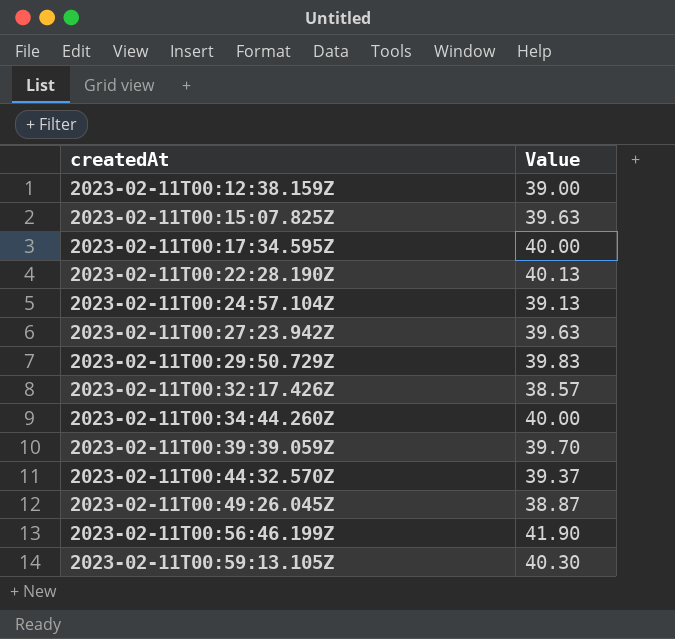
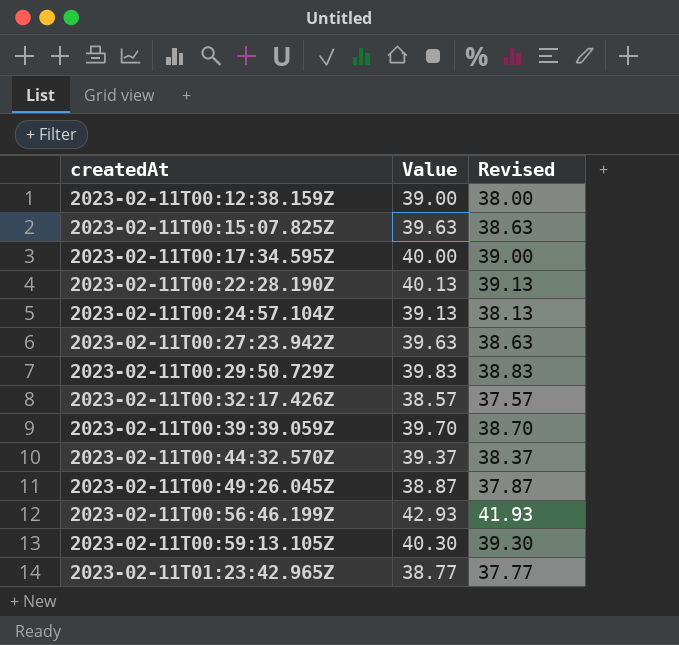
column Revised | formula: none -> [Value] - 1
row 2023-02-11T00:34:44.260Z: 40.00 -> none
2023-02-11T00:56:46.199Z | Value: 41.90 -> 42.93
row 2023-02-11T01:23:42.965Z: none -> 38.77 | 37.77

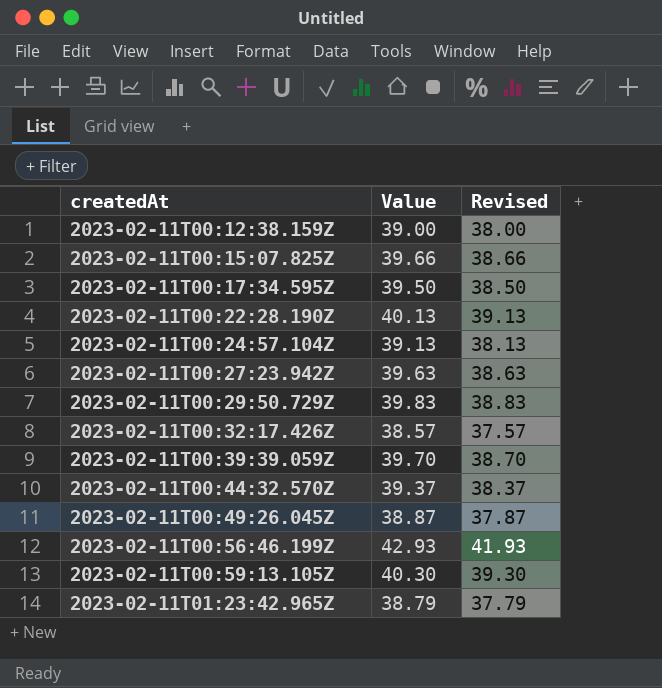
2023-02-11T00:15:07.825Z | Value: 39.63 -> 39.66
2023-02-11T00:15:07.825Z | Revised: 38.63 -> 38.66
2023-02-11T00:17:34.595Z | Value: 40.00 -> 39.50
2023-02-11T00:17:34.595Z | Revised: 39.00 -> 38.50
2023-02-11T01:23:42.965Z | Value: 38.77 -> 38.79
2023-02-11T01:23:42.965Z | Revised: 37.77 -> 37.79

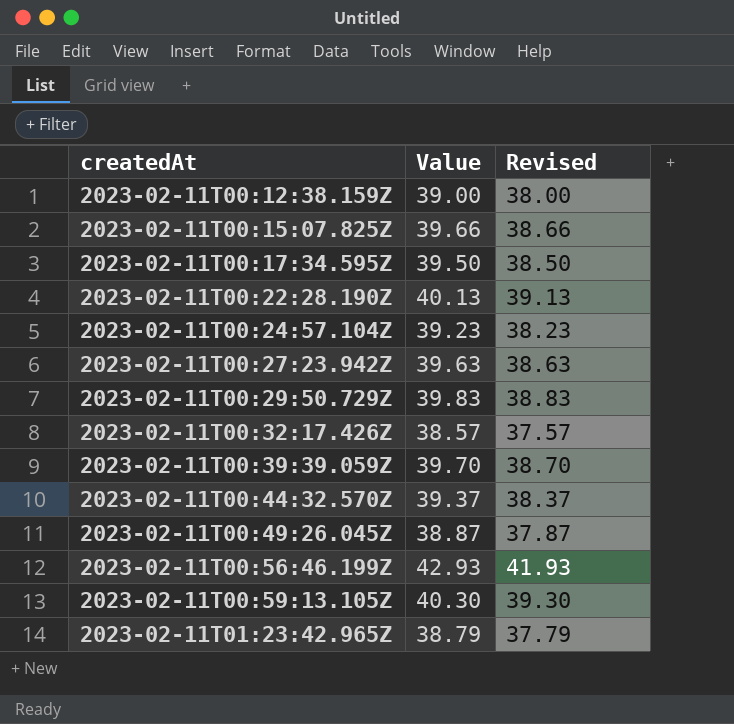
2023-02-11T00:24:57.104Z | Value: 39.13 -> 39.23
2023-02-11T00:24:57.104Z | Revised: 38.13 -> 38.23

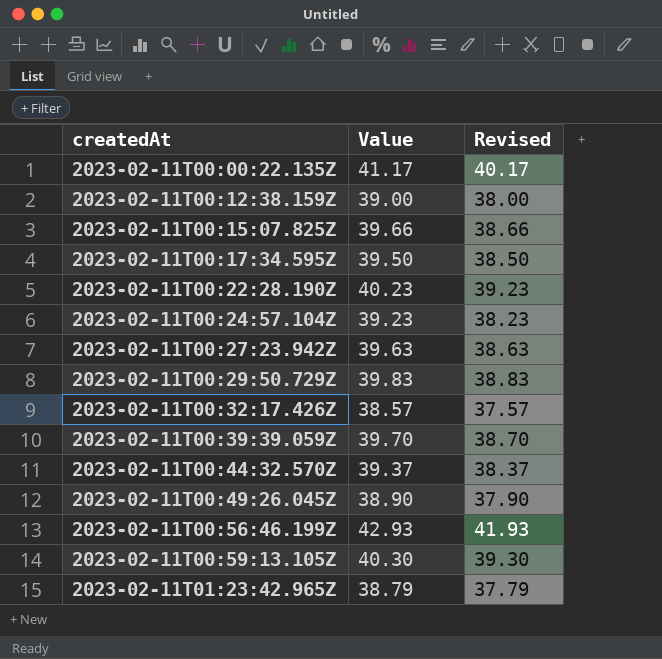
row 2023-02-11T00:00:22.135Z: none -> 41.17 | 40.17
2023-02-11T00:22:28.190Z | Value: 40.13 -> 40.23
2023-02-11T00:22:28.190Z | Revised: 39.13 -> 39.23
2023-02-11T00:49:26.045Z | Value: 38.87 -> 38.90
2023-02-11T00:49:26.045Z | Revised: 37.87 -> 37.90

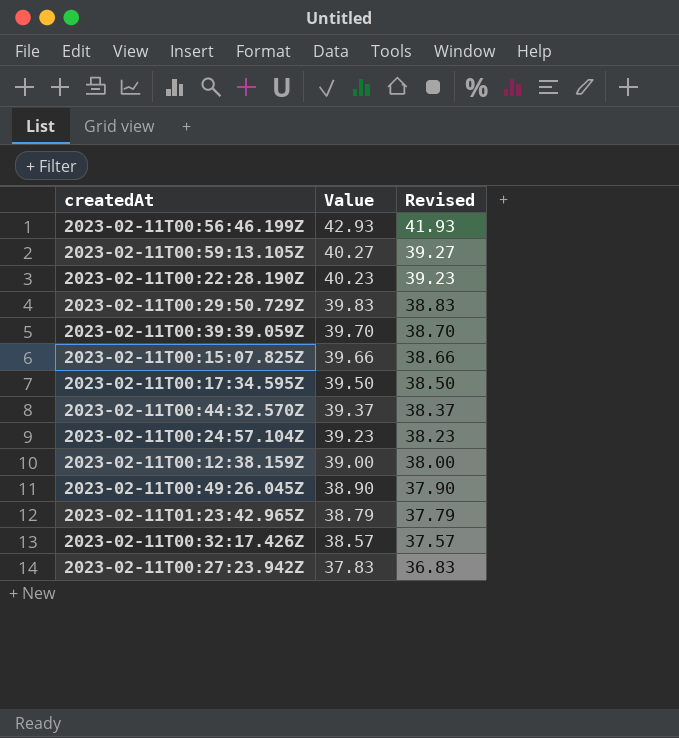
row order: createdAt ascending -> Value descending
row 2023-02-11T00:00:22.135Z: 41.17 | 40.17 -> none
2023-02-11T00:59:13.105Z | Value: 40.30 -> 40.27
2023-02-11T00:59:13.105Z | Revised: 39.30 -> 39.27
2023-02-11T00:27:23.942Z | Value: 39.63 -> 37.83
2023-02-11T00:27:23.942Z | Revised: 38.63 -> 36.83

